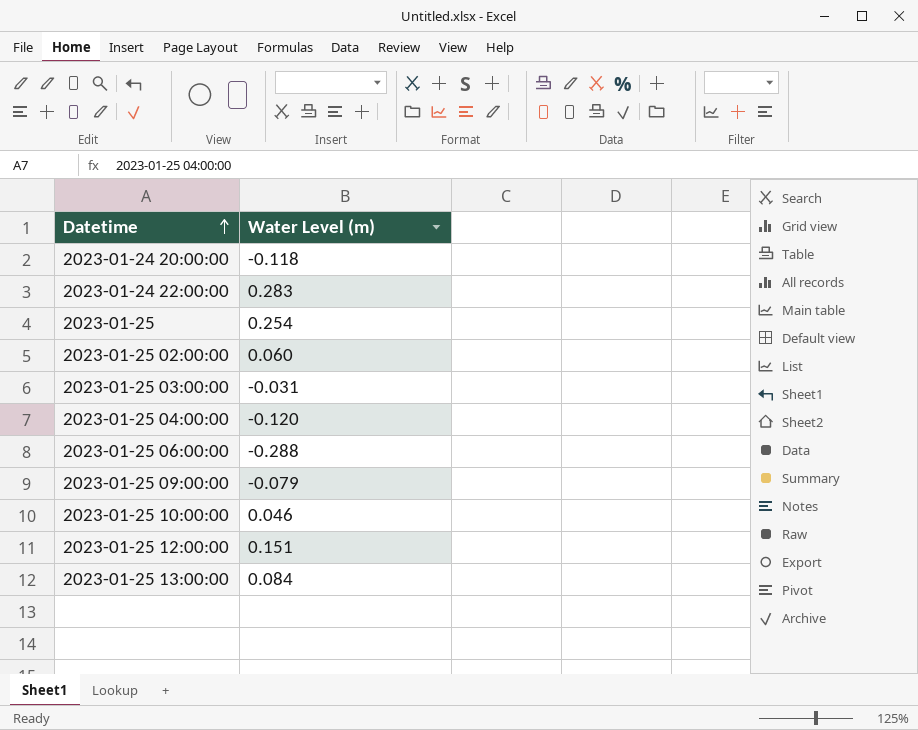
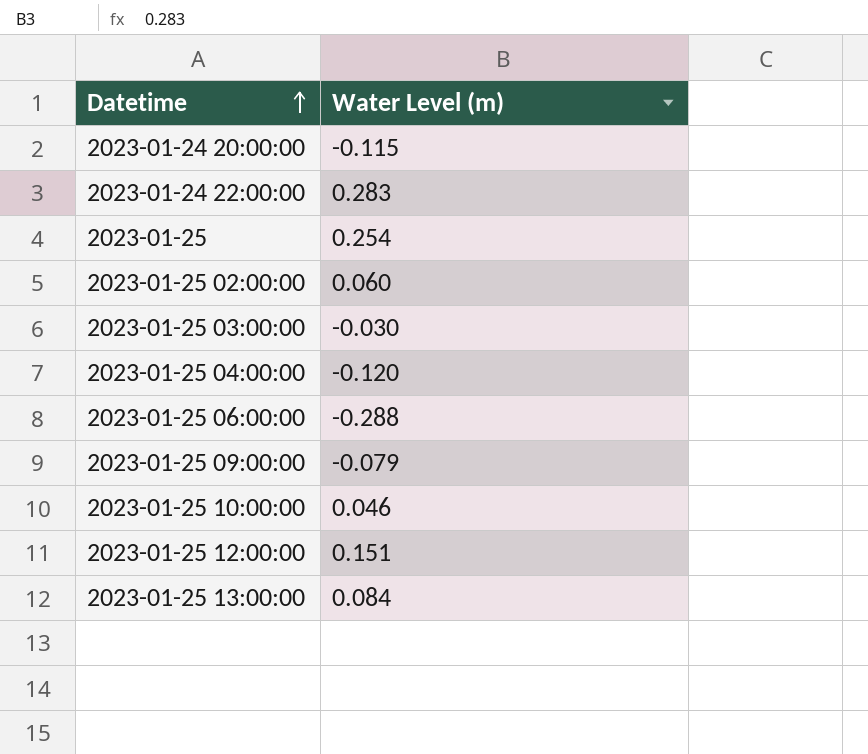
2023-01-24 20:00:00 | Water Level (m): -0.118 -> -0.115
2023-01-25 03:00:00 | Water Level (m): -0.031 -> -0.030

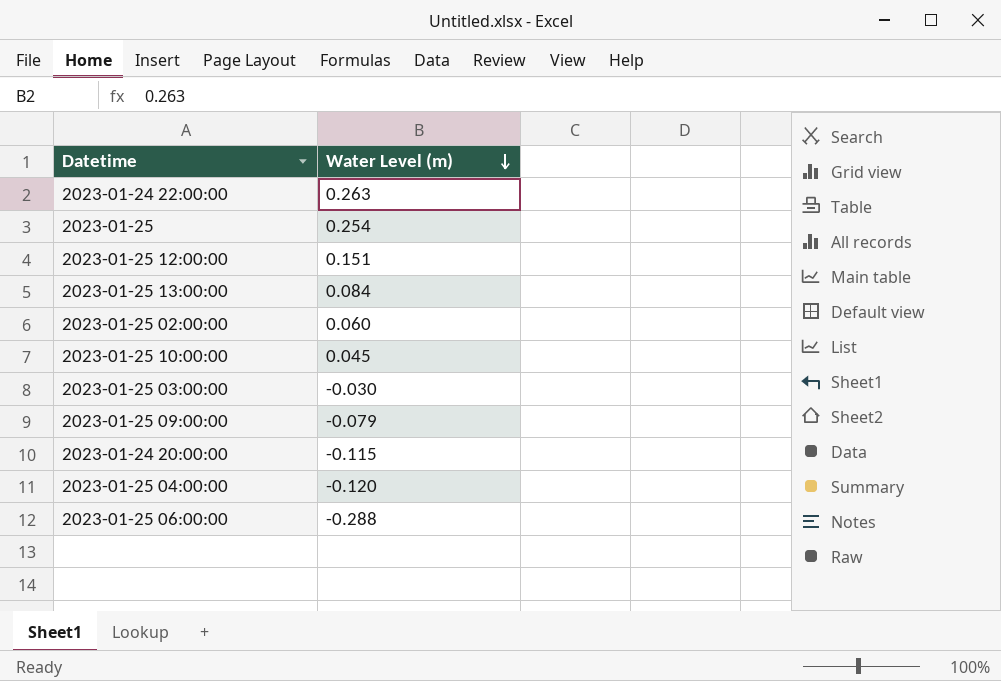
row order: Datetime ascending -> Water Level (m) descending
2023-01-24 22:00:00 | Water Level (m): 0.283 -> 0.263
2023-01-25 10:00:00 | Water Level (m): 0.046 -> 0.045

